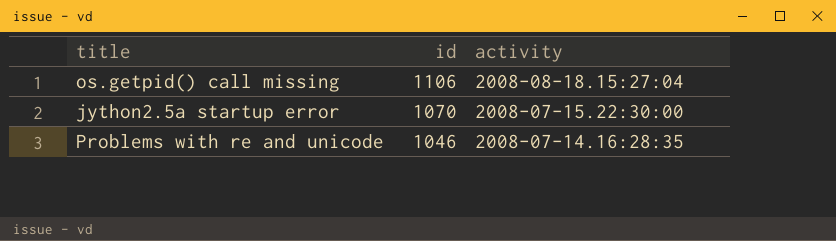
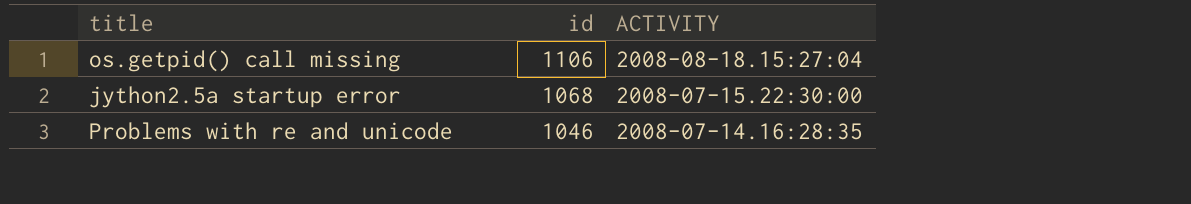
column name: activity -> ACTIVITY
jython2.5a startup error | id: 1070 -> 1068

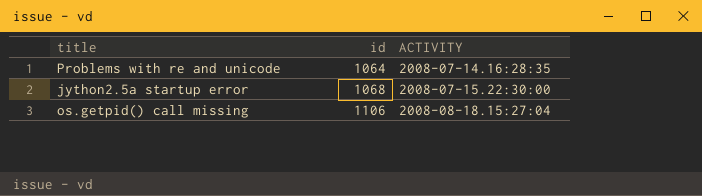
row order: id descending -> id ascending
Problems with re and unicode | id: 1046 -> 1064

